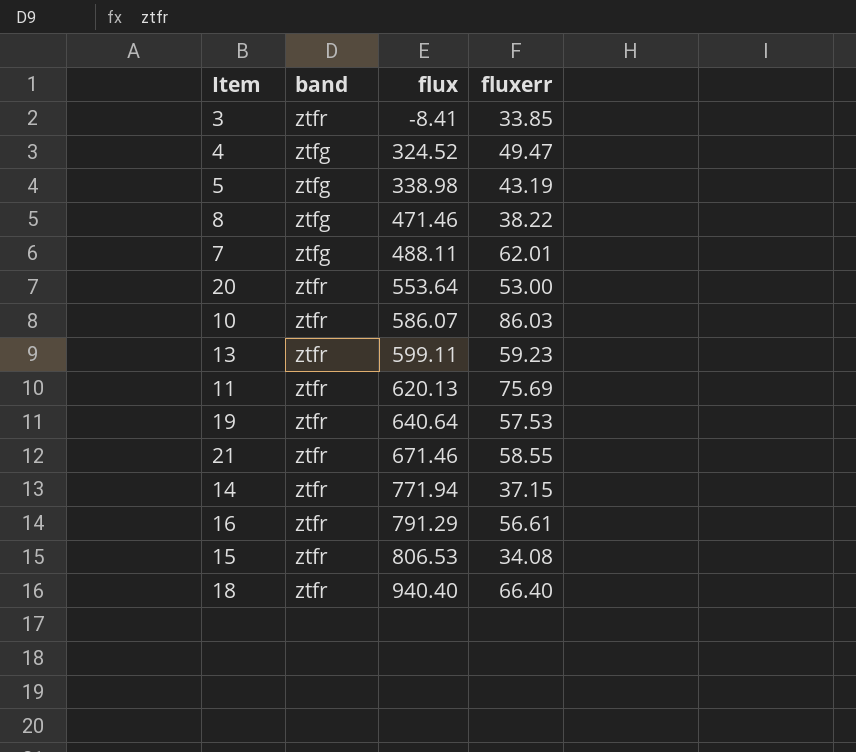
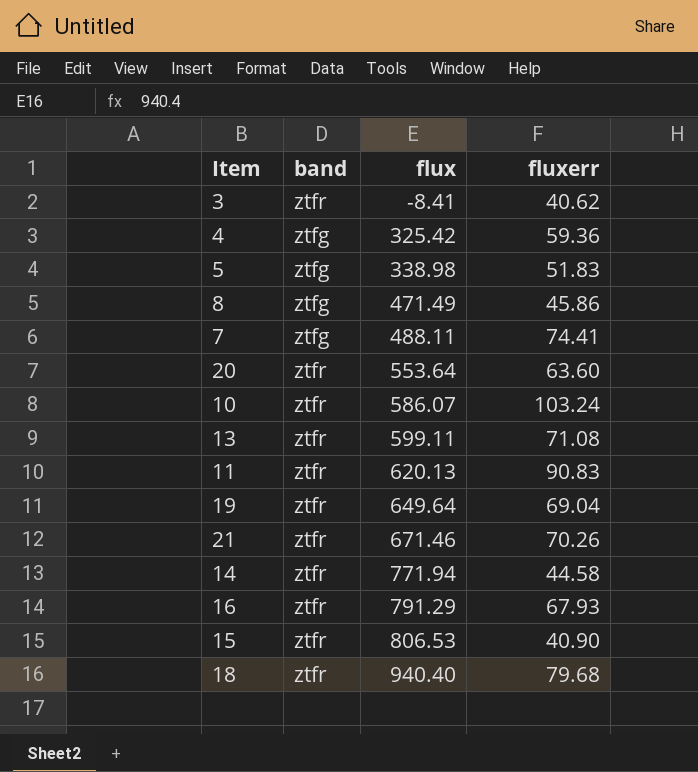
3 | fluxerr: 33.85 -> 40.62
4 | flux: 324.52 -> 325.42
4 | fluxerr: 49.47 -> 59.36
5 | fluxerr: 43.19 -> 51.83
8 | flux: 471.46 -> 471.49
8 | fluxerr: 38.22 -> 45.86
7 | fluxerr: 62.01 -> 74.41
20 | fluxerr: 53.00 -> 63.60
10 | fluxerr: 86.03 -> 103.24
13 | fluxerr: 59.23 -> 71.08
11 | fluxerr: 75.69 -> 90.83
19 | flux: 640.64 -> 649.64
19 | fluxerr: 57.53 -> 69.04
21 | fluxerr: 58.55 -> 70.26
14 | fluxerr: 37.15 -> 44.58
16 | fluxerr: 56.61 -> 67.93
15 | fluxerr: 34.08 -> 40.90
18 | fluxerr: 66.40 -> 79.68

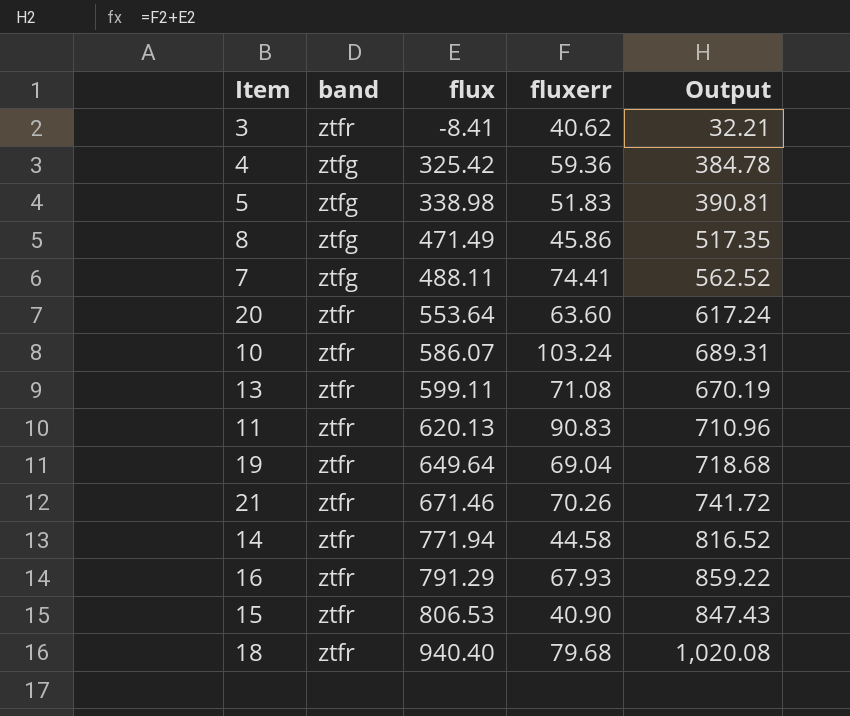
column Output | formula: none -> [flux] + [fluxerr]

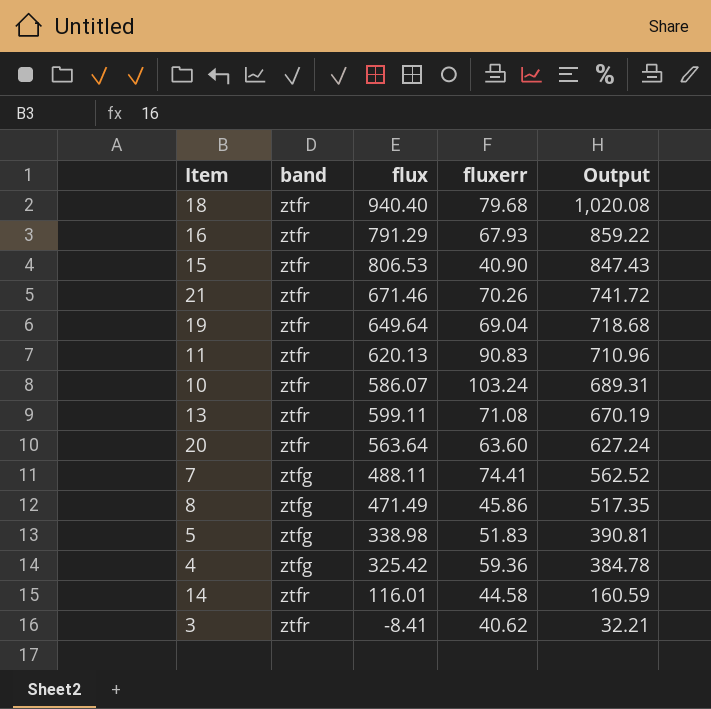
row order: flux ascending -> Output descending
20 | flux: 553.64 -> 563.64
20 | Output: 617.24 -> 627.24
14 | flux: 771.94 -> 116.01
14 | Output: 816.52 -> 160.59

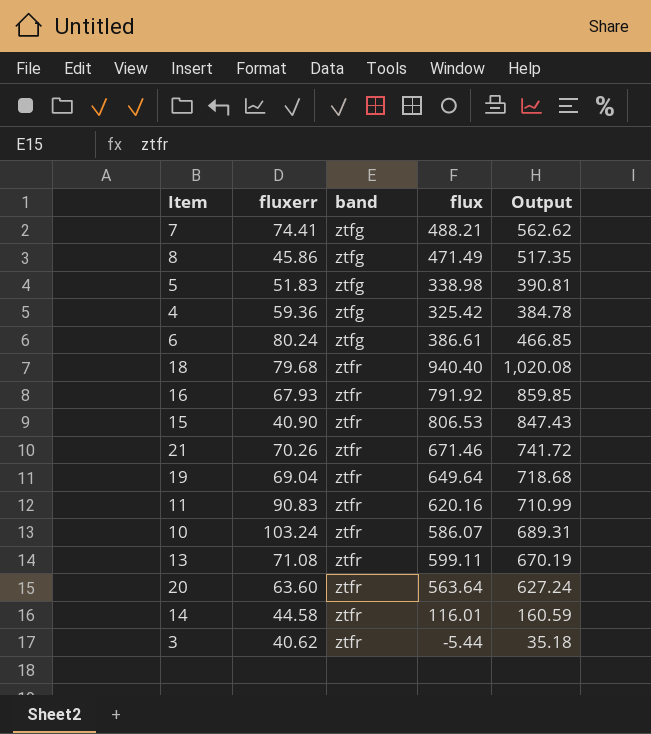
row order: Output descending -> band ascending
column fluxerr | position: 4 -> 2
7 | flux: 488.11 -> 488.21
7 | Output: 562.52 -> 562.62
row 6: none -> 80.24 | ztfg | 386.61 | 466.85
16 | flux: 791.29 -> 791.92
16 | Output: 859.22 -> 859.85
11 | flux: 620.13 -> 620.16
11 | Output: 710.96 -> 710.99
3 | flux: -8.41 -> -5.44
3 | Output: 32.21 -> 35.18

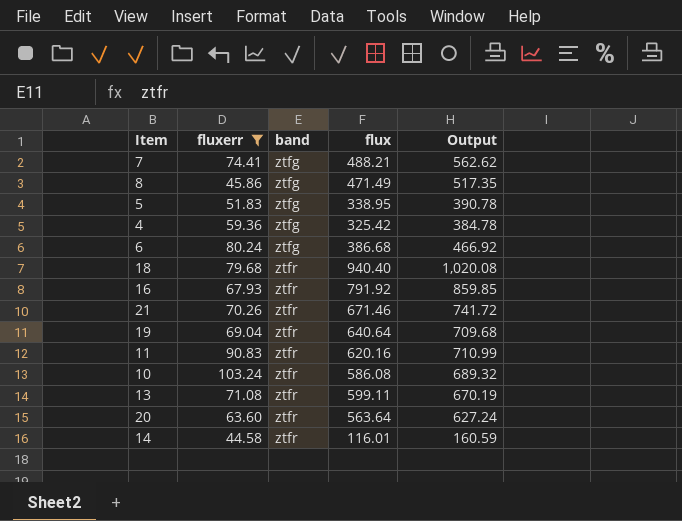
filter: none -> fluxerr >= 44.58
5 | flux: 338.98 -> 338.95
5 | Output: 390.81 -> 390.78
6 | flux: 386.61 -> 386.68
6 | Output: 466.85 -> 466.92
19 | flux: 649.64 -> 640.64
19 | Output: 718.68 -> 709.68
10 | flux: 586.07 -> 586.08
10 | Output: 689.31 -> 689.32

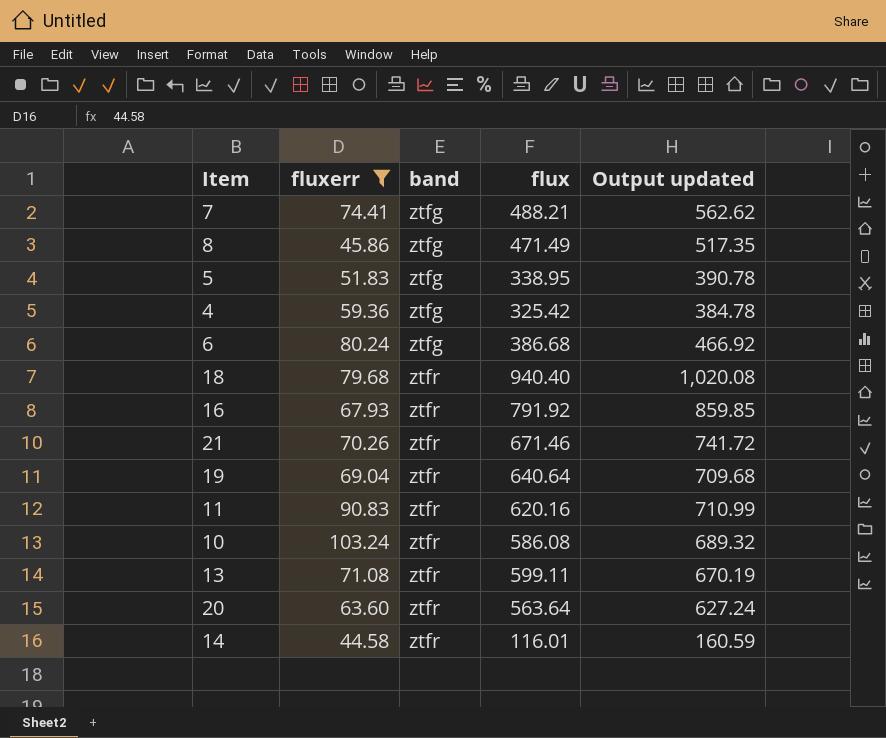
column name: Output -> Output updated

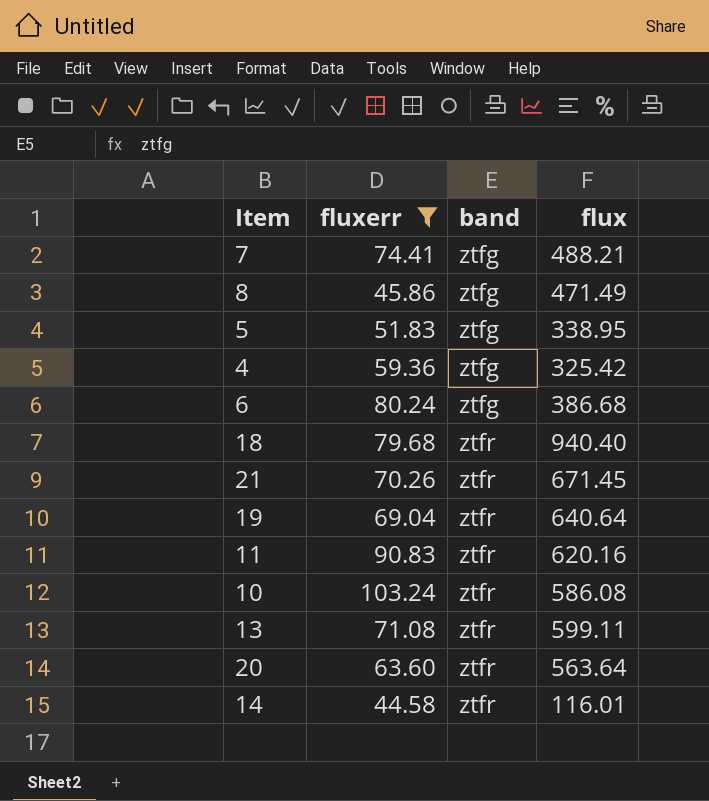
column Output updated | formula: [fluxerr] + [flux] -> none
row 16: 67.93 | ztfr | 791.92 | 859.85 -> none
21 | flux: 671.46 -> 671.45

